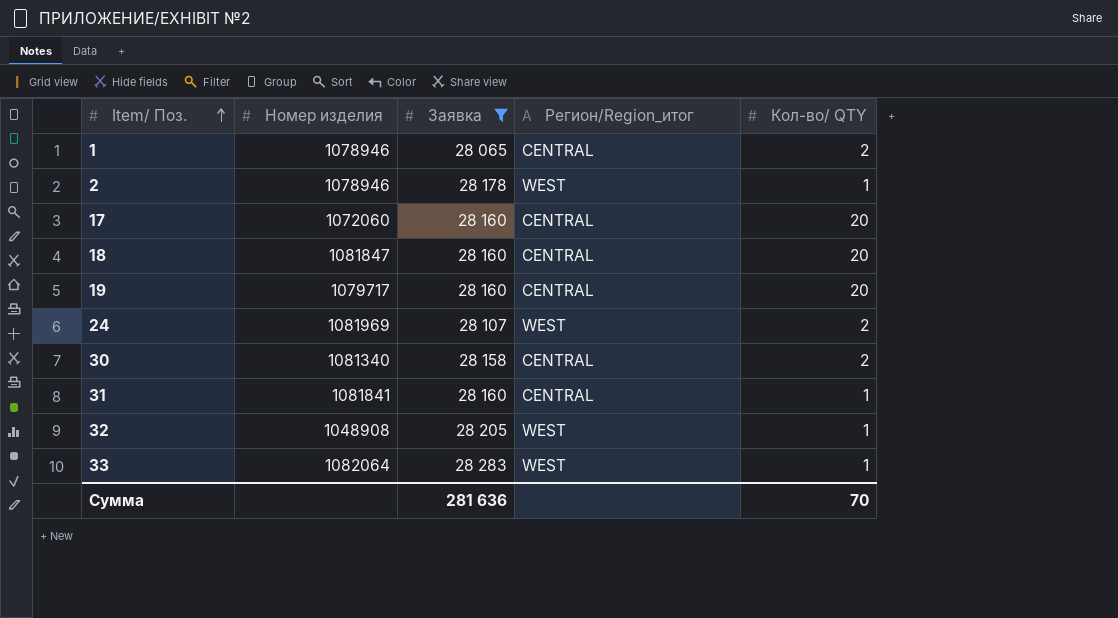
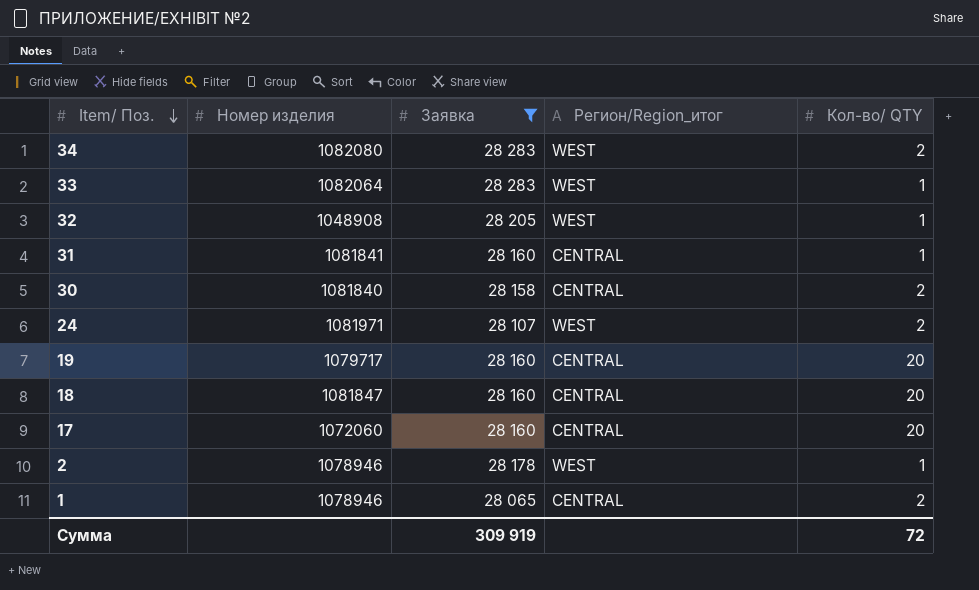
row order: Item/ Поз. ascending -> Item/ Поз. descending
row 34: none -> 1082080 | 28 283 | WEST | 2
30 | Номер изделия: 1081340 -> 1081840
24 | Номер изделия: 1081969 -> 1081971
Сумма | Заявка: 281 636 -> 309 919
Сумма | Кол-во/ QTY: 70 -> 72

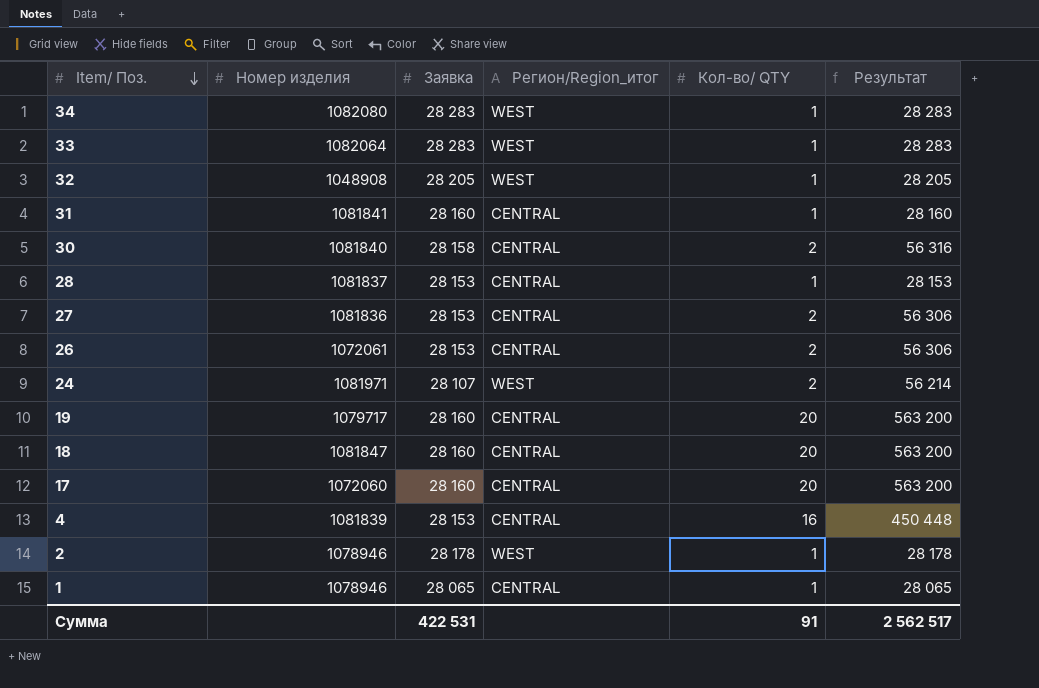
filter: Заявка != 28 153 -> none
column Результат | formula: none -> [Заявка] * [Кол-во/ QTY]
34 | Кол-во/ QTY: 2 -> 1
1 | Кол-во/ QTY: 2 -> 1
Сумма | Заявка: 309 919 -> 422 531
Сумма | Кол-во/ QTY: 72 -> 91

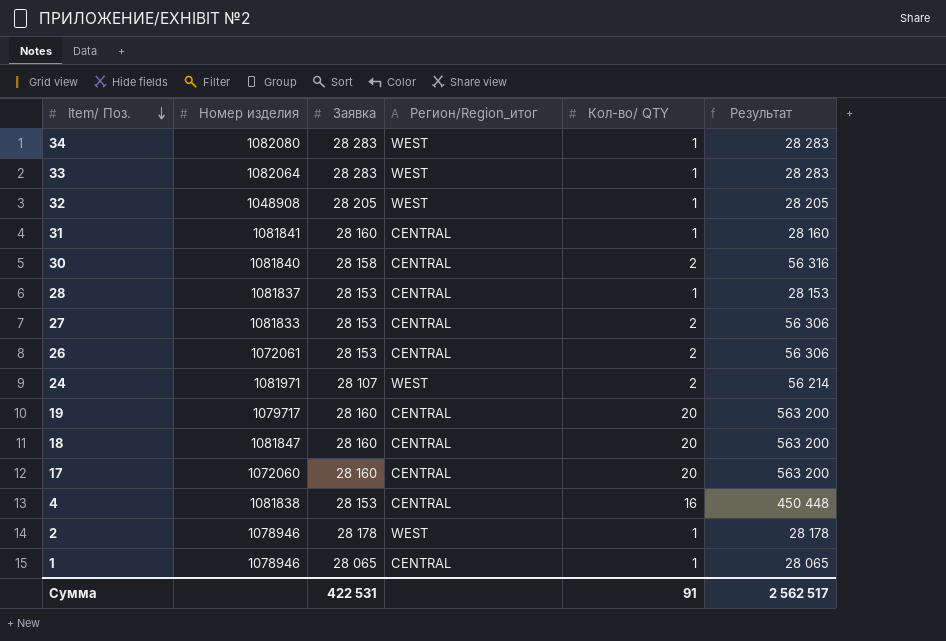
27 | Номер изделия: 1081836 -> 1081833
4 | Номер изделия: 1081839 -> 1081838

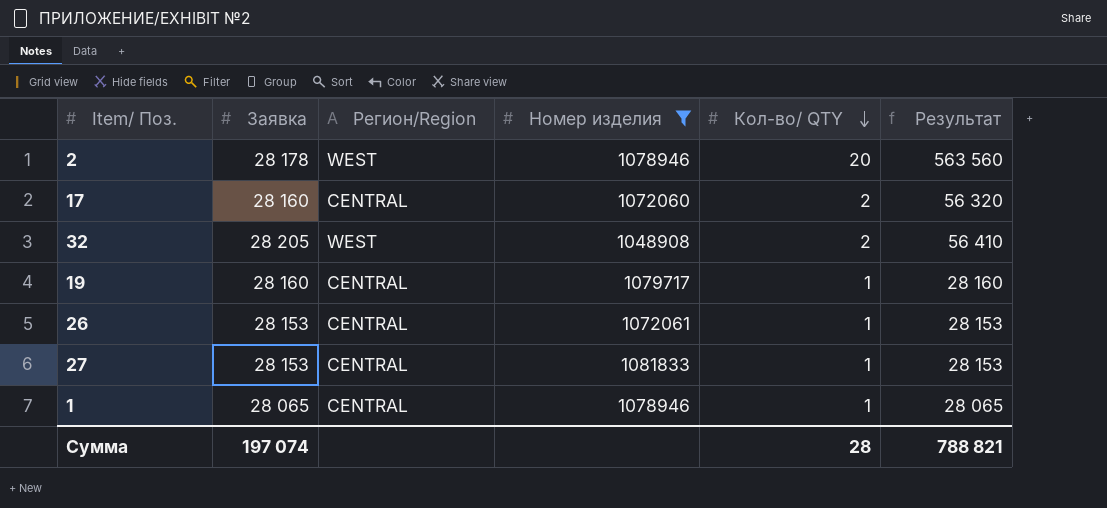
filter: none -> Номер изделия <= 1081833
row order: Item/ Поз. descending -> Кол-во/ QTY descending
column name: Регион/Region_итог -> Регион/Region
column Номер изделия | position: 2 -> 4
2 | Кол-во/ QTY: 1 -> 20
2 | Результат: 28 178 -> 563 560
17 | Кол-во/ QTY: 20 -> 2
17 | Результат: 563 200 -> 56 320
32 | Кол-во/ QTY: 1 -> 2
32 | Результат: 28 205 -> 56 410
19 | Кол-во/ QTY: 20 -> 1
19 | Результат: 563 200 -> 28 160
26 | Кол-во/ QTY: 2 -> 1
26 | Результат: 56 306 -> 28 153
27 | Кол-во/ QTY: 2 -> 1
27 | Результат: 56 306 -> 28 153
Сумма | Заявка: 422 531 -> 197 074
Сумма | Кол-во/ QTY: 91 -> 28
Сумма | Результат: 2 562 517 -> 788 821

